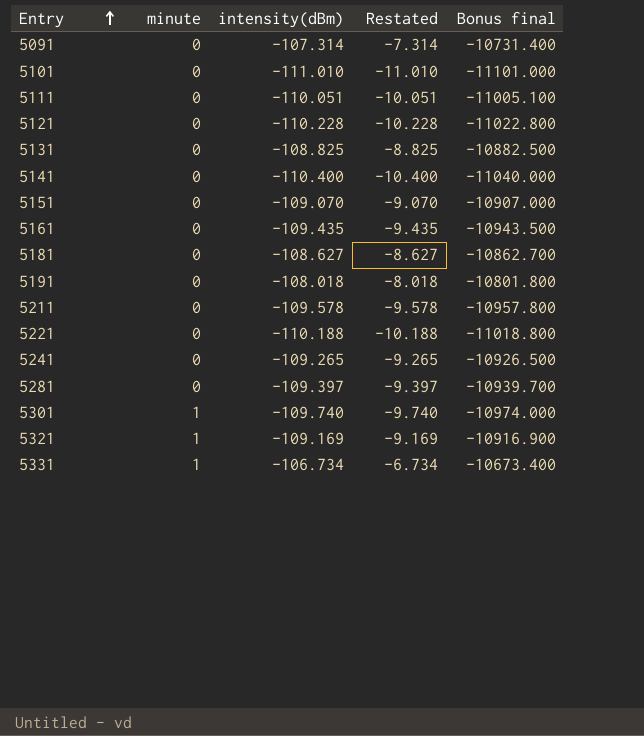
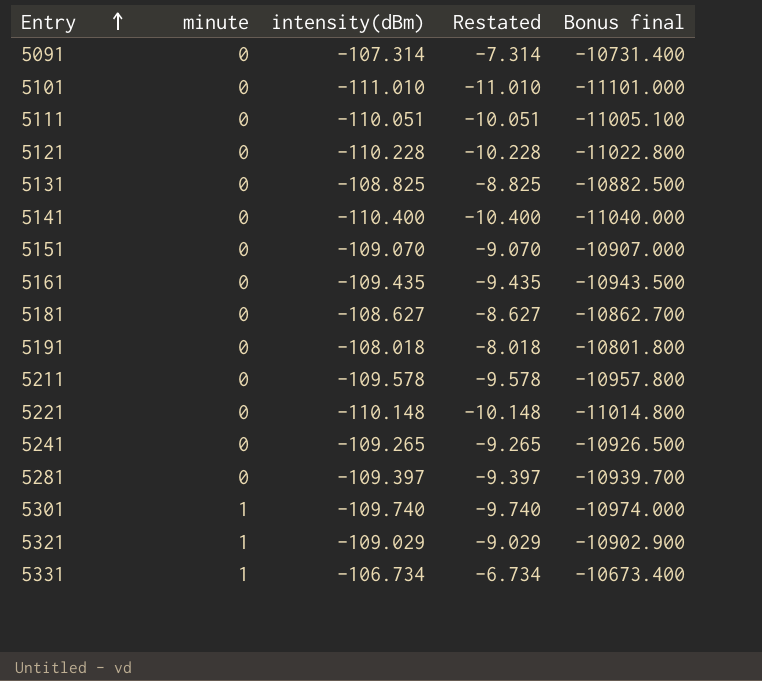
5221 | intensity(dBm): -110.188 -> -110.148
5221 | Restated: -10.188 -> -10.148
5221 | Bonus final: -11018.800 -> -11014.800
5321 | intensity(dBm): -109.169 -> -109.029
5321 | Restated: -9.169 -> -9.029
5321 | Bonus final: -10916.900 -> -10902.900

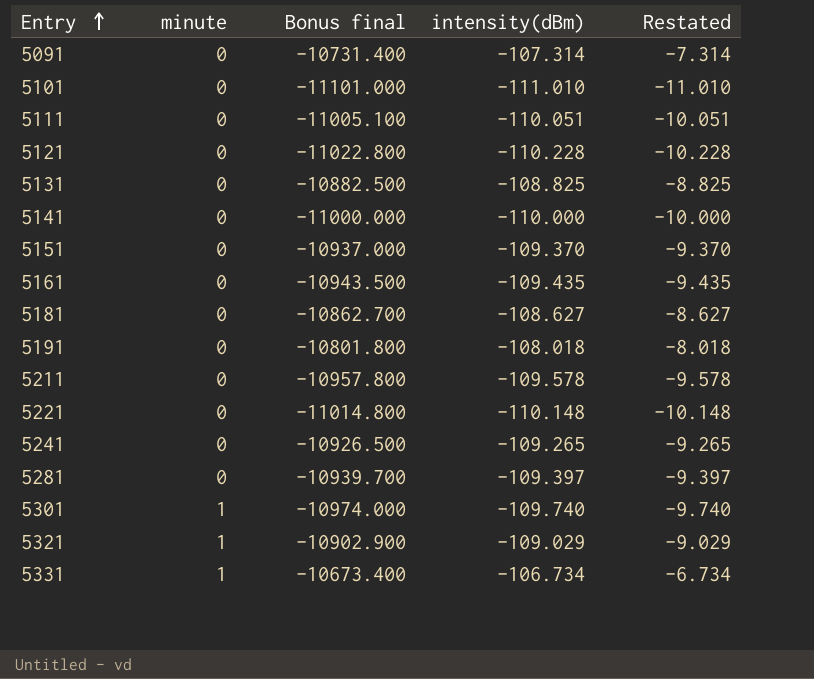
column Bonus final | position: 5 -> 3
5141 | Bonus final: -11040.000 -> -11000.000
5141 | intensity(dBm): -110.400 -> -110.000
5141 | Restated: -10.400 -> -10.000
5151 | Bonus final: -10907.000 -> -10937.000
5151 | intensity(dBm): -109.070 -> -109.370
5151 | Restated: -9.070 -> -9.370

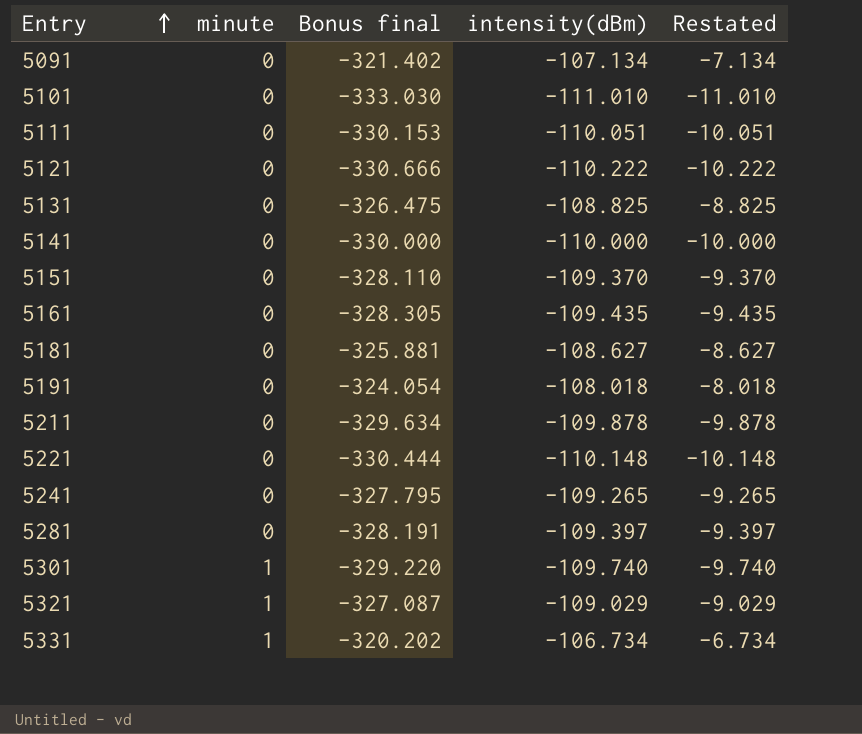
column Bonus final | formula: [intensity(dBm)] * 100 -> [intensity(dBm)] * 3
5091 | intensity(dBm): -107.314 -> -107.134
5091 | Restated: -7.314 -> -7.134
5121 | intensity(dBm): -110.228 -> -110.222
5121 | Restated: -10.228 -> -10.222
5211 | intensity(dBm): -109.578 -> -109.878
5211 | Restated: -9.578 -> -9.878

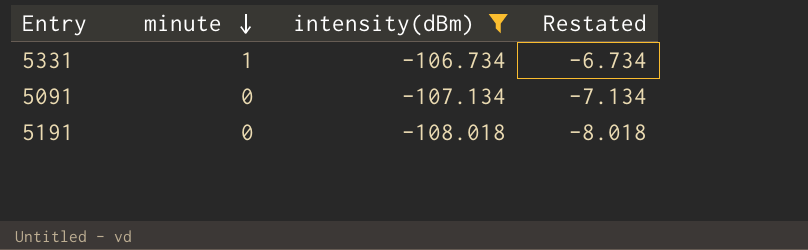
filter: none -> intensity(dBm) >= -108.018
row order: Entry ascending -> minute descending
column Bonus final | formula: [intensity(dBm)] * 3 -> none

